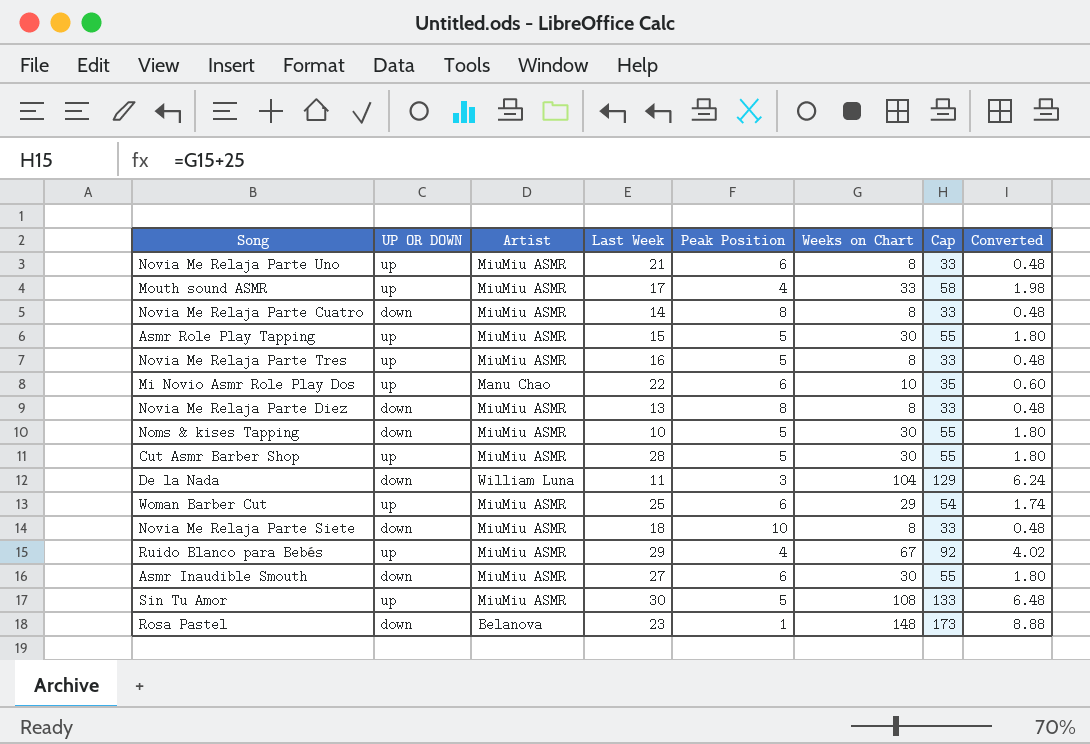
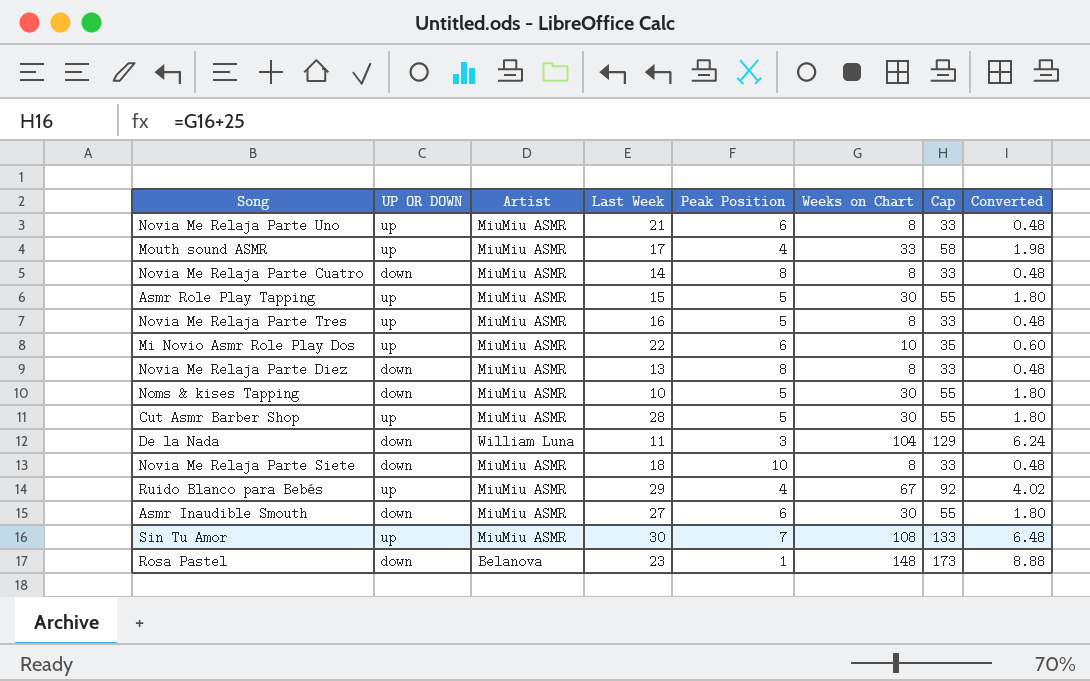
row Woman Barber Cut: up | MiuMiu ASMR | 25 | 6 | 29 | 54 | 1.74 -> none
Mi Novio Asmr Role Play Dos | Artist: Manu Chao -> MiuMiu ASMR
Sin Tu Amor | Peak Position: 5 -> 7

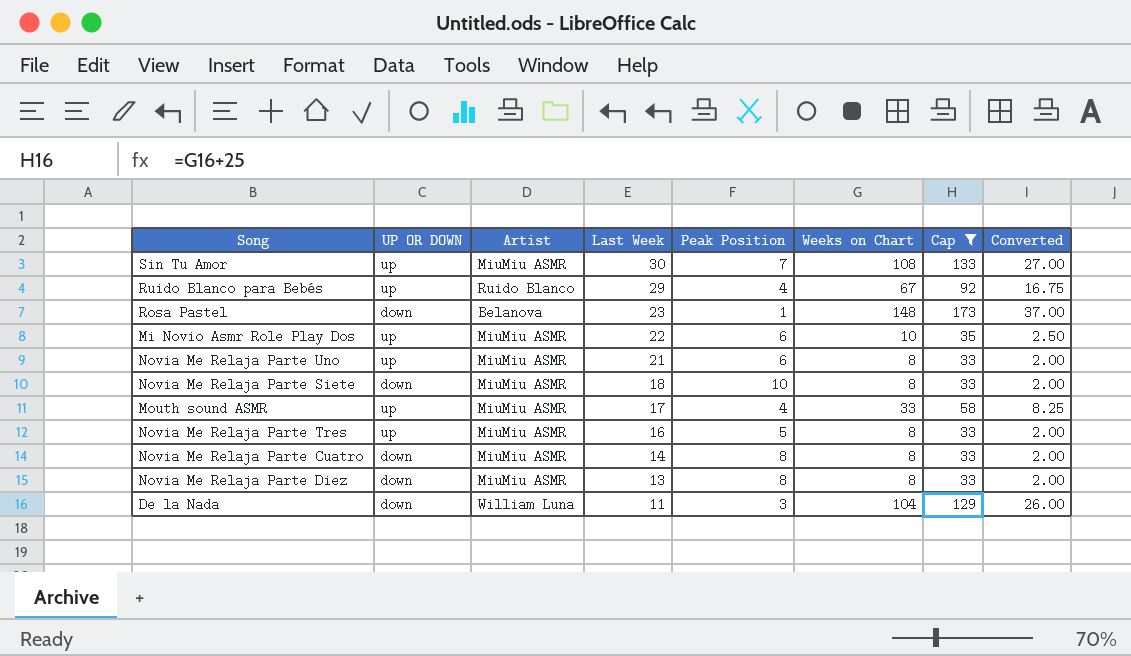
filter: none -> Cap != 55
row order: none -> Last Week descending
column Converted | formula: [Weeks on Chart] * 0.06 -> [Weeks on Chart] * 0.25
Ruido Blanco para Bebés | Artist: MiuMiu ASMR -> Ruido Blanco

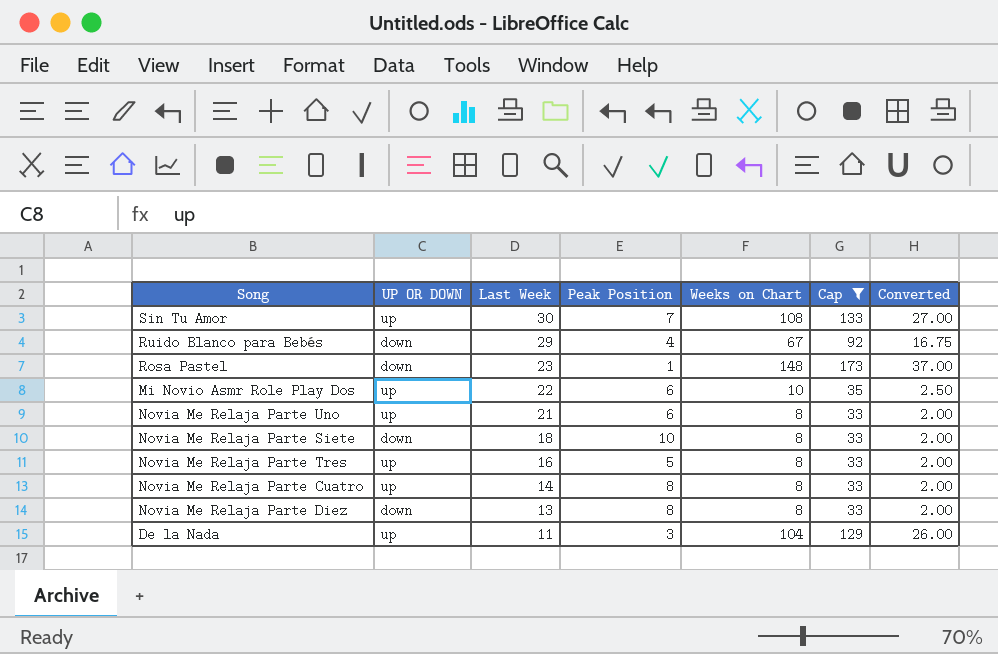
column Artist | position: 3 -> none
row Mouth sound ASMR: up | MiuMiu ASMR | 17 | 4 | 33 | 58 | 8.25 -> none
Ruido Blanco para Bebés | UP OR DOWN: up -> down
Novia Me Relaja Parte Cuatro | UP OR DOWN: down -> up
De la Nada | UP OR DOWN: down -> up

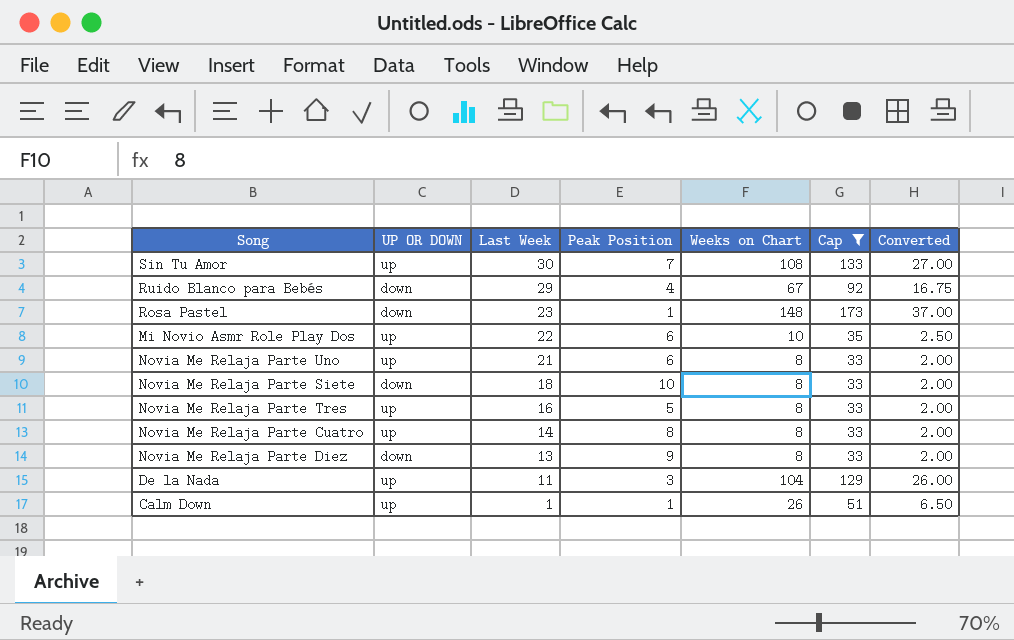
Novia Me Relaja Parte Diez | Peak Position: 8 -> 9
row Calm Down: none -> up | 1 | 1 | 26 | 51 | 6.50

